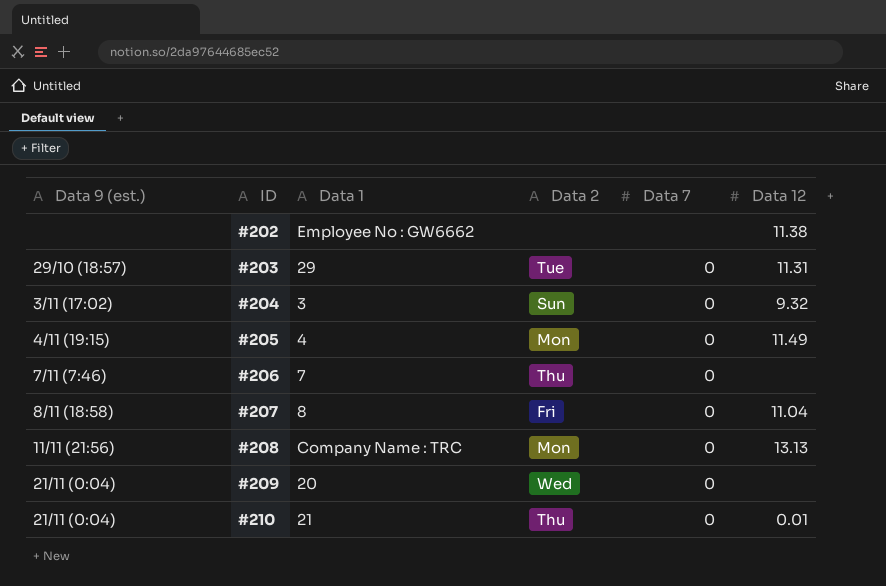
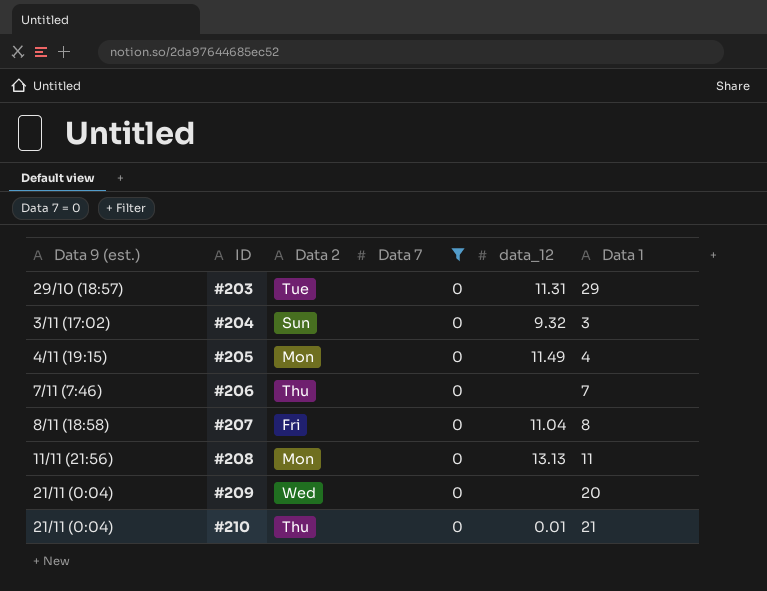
filter: none -> Data 7 = 0
column name: Data 12 -> data_12
column Data 1 | position: 3 -> 6
#208 | Data 1: Company Name : TRC -> 11

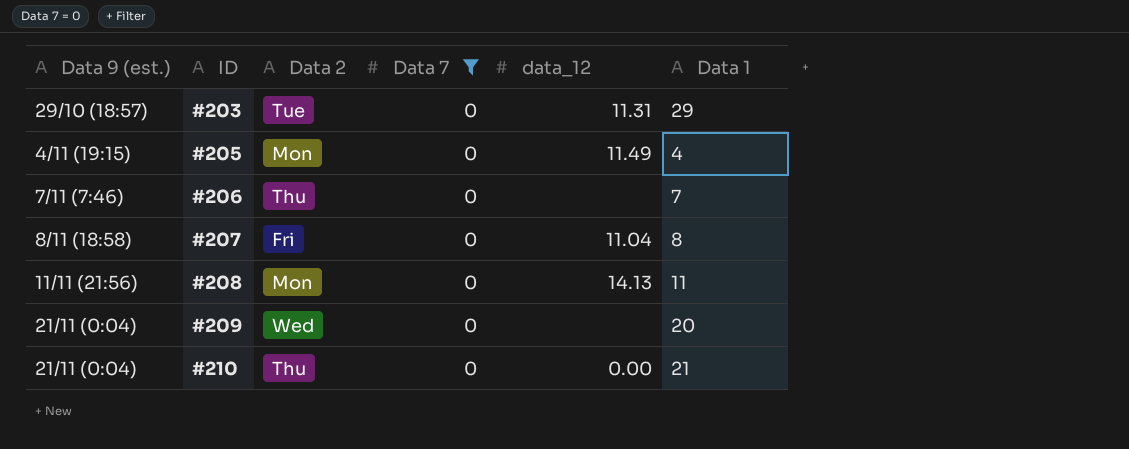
row #204: 3/11 (17:02) | Sun | 0 | 9.32 | 3 -> none
#208 | data_12: 13.13 -> 14.13
#210 | data_12: 0.01 -> 0.00

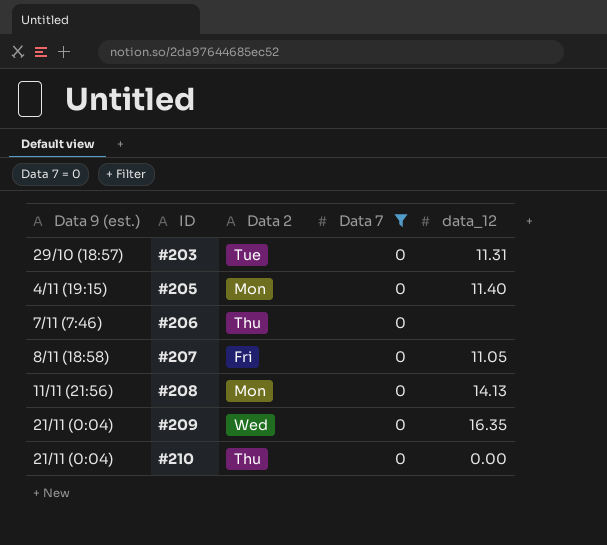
column Data 1 | position: 6 -> none
#205 | data_12: 11.49 -> 11.40
#207 | data_12: 11.04 -> 11.05
#209 | data_12: none -> 16.35

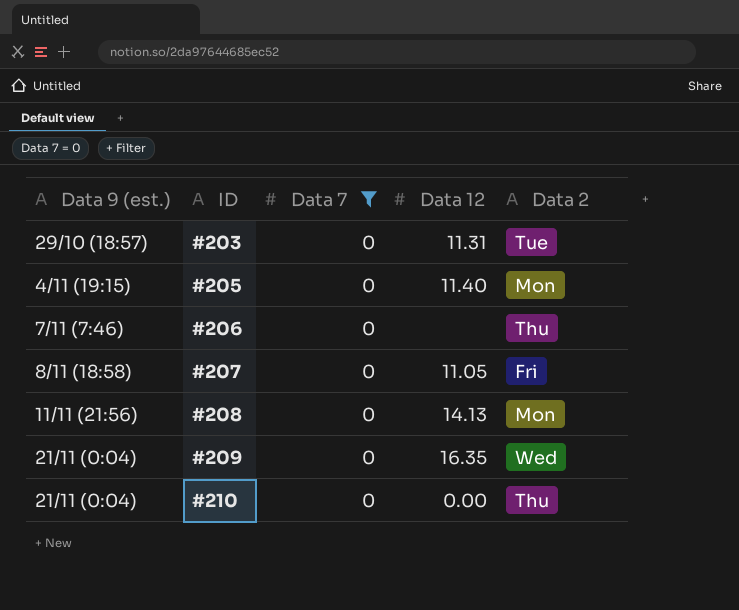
column name: data_12 -> Data 12
column Data 2 | position: 3 -> 5

